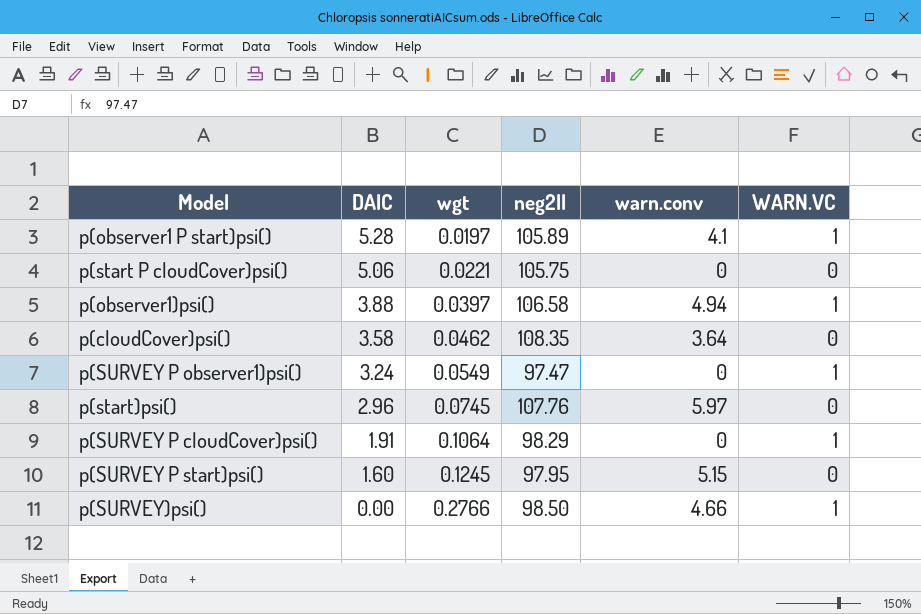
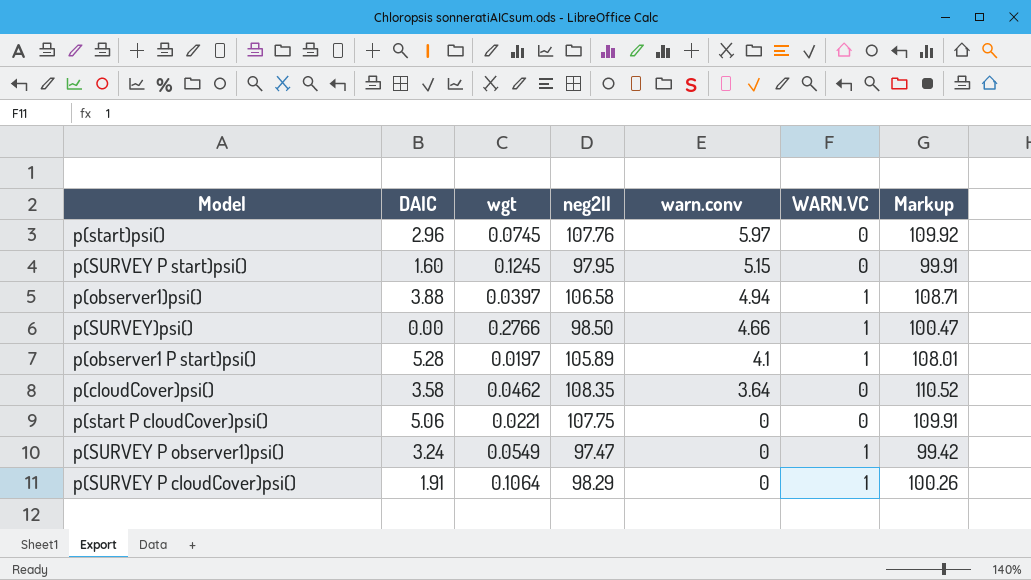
row order: DAIC descending -> warn.conv descending
column Markup | formula: none -> [neg2ll] * 1.02
p(start P cloudCover)psi() | neg2ll: 105.75 -> 107.75

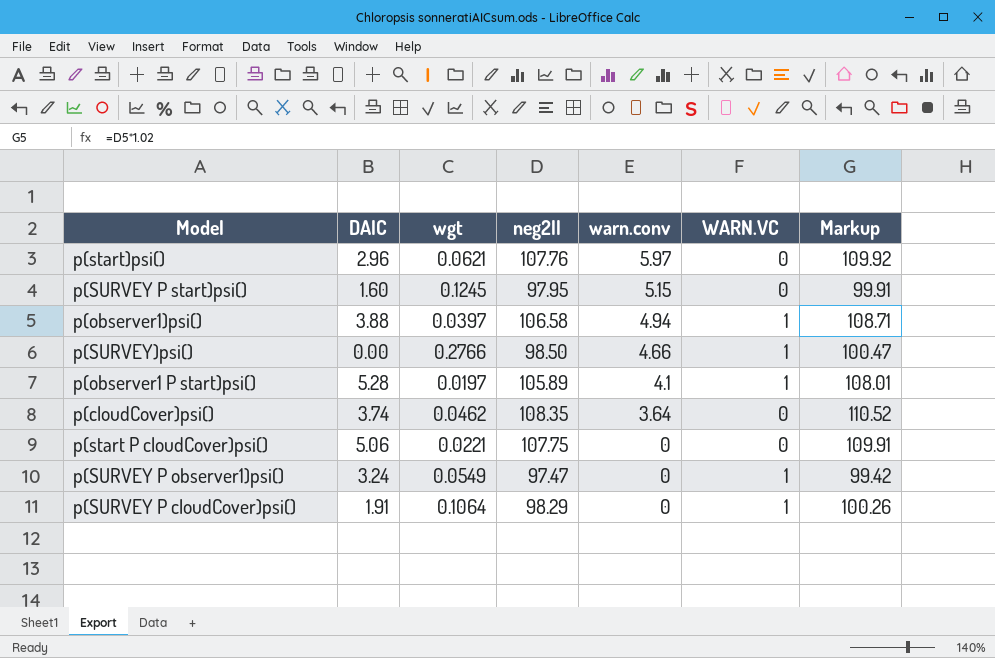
p(start)psi() | wgt: 0.0745 -> 0.0621
p(cloudCover)psi() | DAIC: 3.58 -> 3.74

